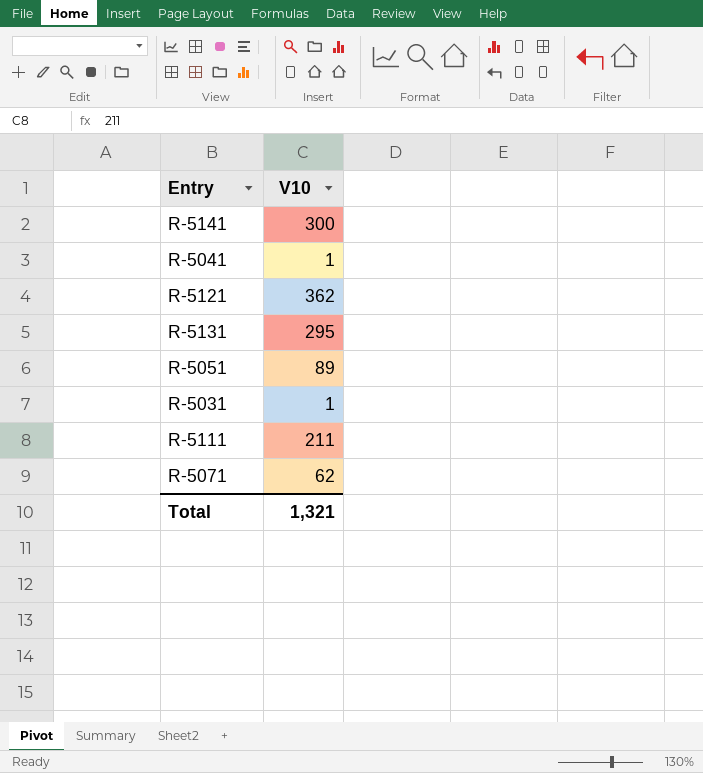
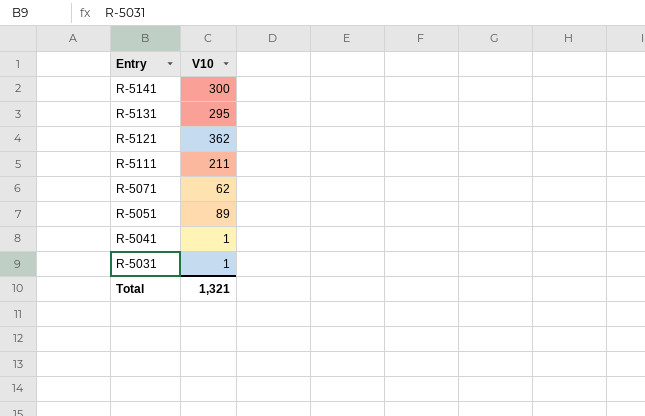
row order: none -> Entry descending

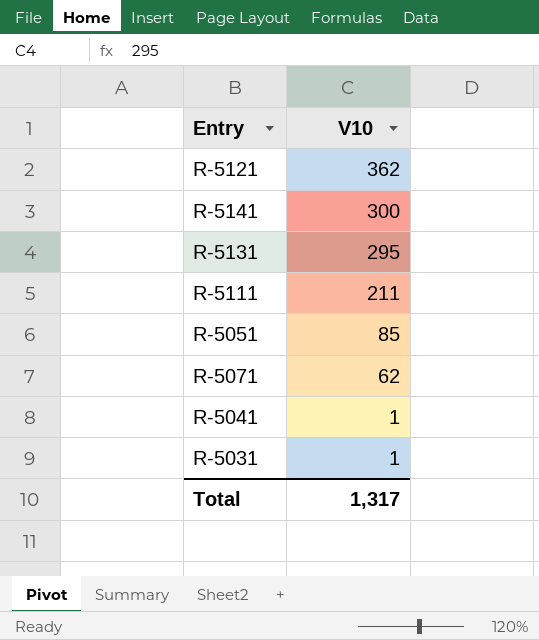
row order: Entry descending -> V10 descending
R-5051 | V10: 89 -> 85
Total | V10: 1,321 -> 1,317

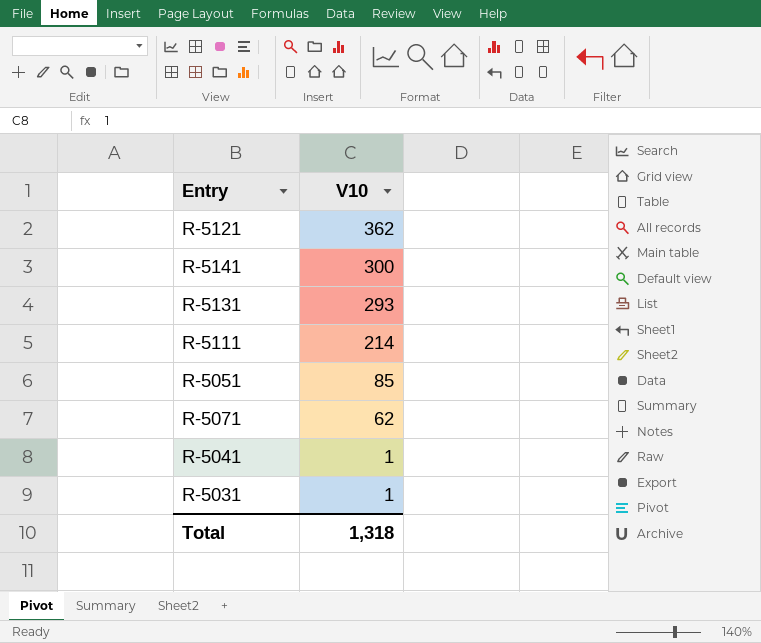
R-5131 | V10: 295 -> 293
R-5111 | V10: 211 -> 214
Total | V10: 1,317 -> 1,318

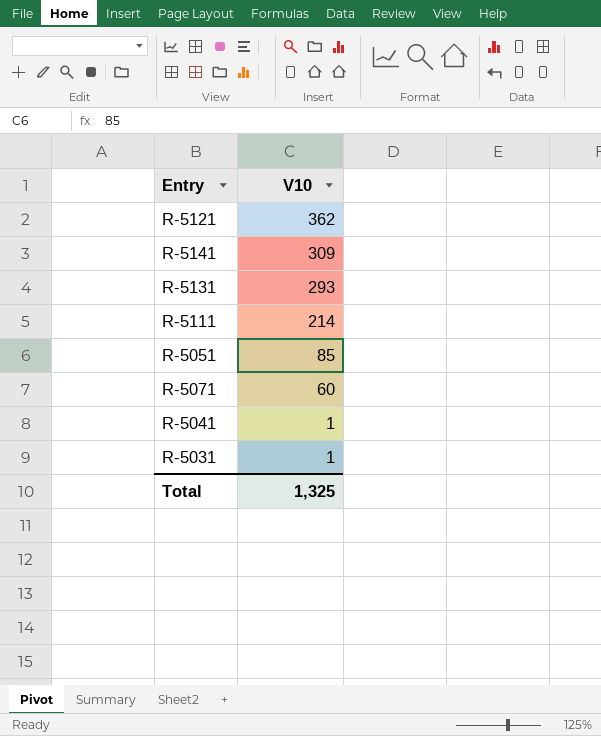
R-5141 | V10: 300 -> 309
R-5071 | V10: 62 -> 60
Total | V10: 1,318 -> 1,325

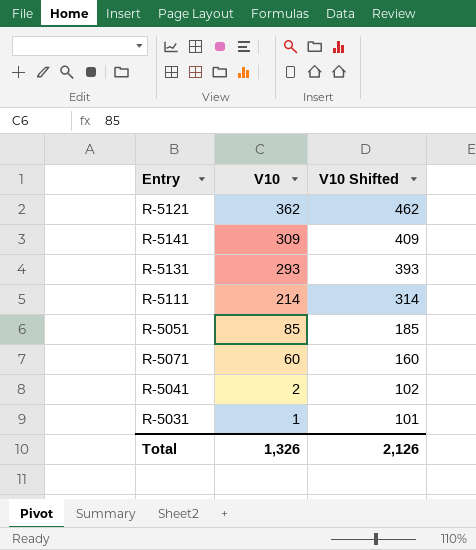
column V10 Shifted | formula: none -> [V10] + 100
R-5041 | V10: 1 -> 2
Total | V10: 1,325 -> 1,326

